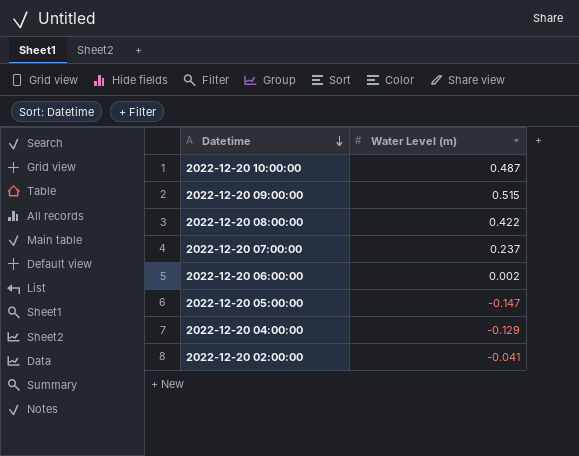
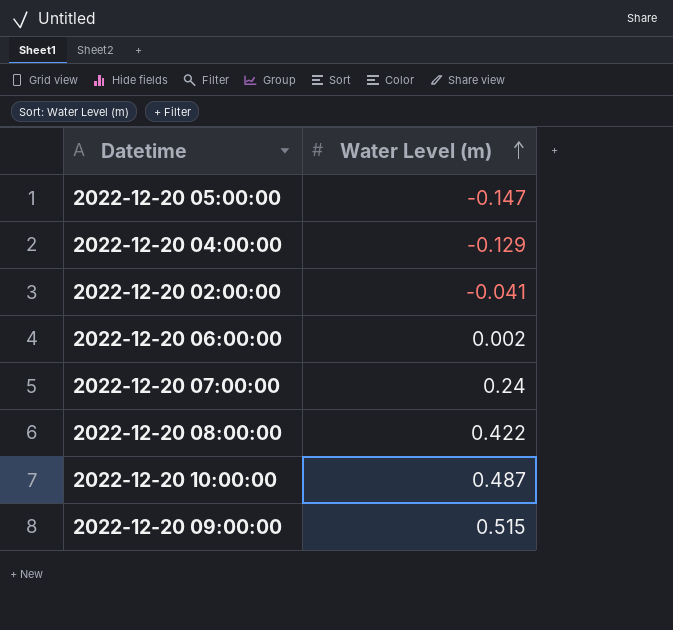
row order: Datetime descending -> Water Level (m) ascending
2022-12-20 07:00:00 | Water Level (m): 0.237 -> 0.24

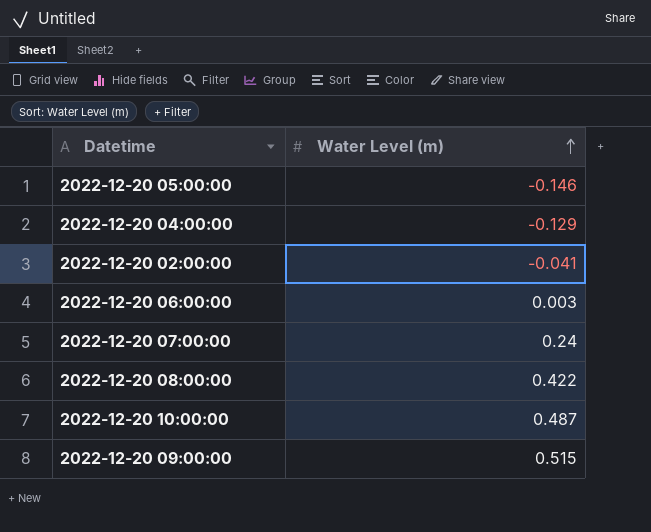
2022-12-20 05:00:00 | Water Level (m): -0.147 -> -0.146
2022-12-20 06:00:00 | Water Level (m): 0.002 -> 0.003

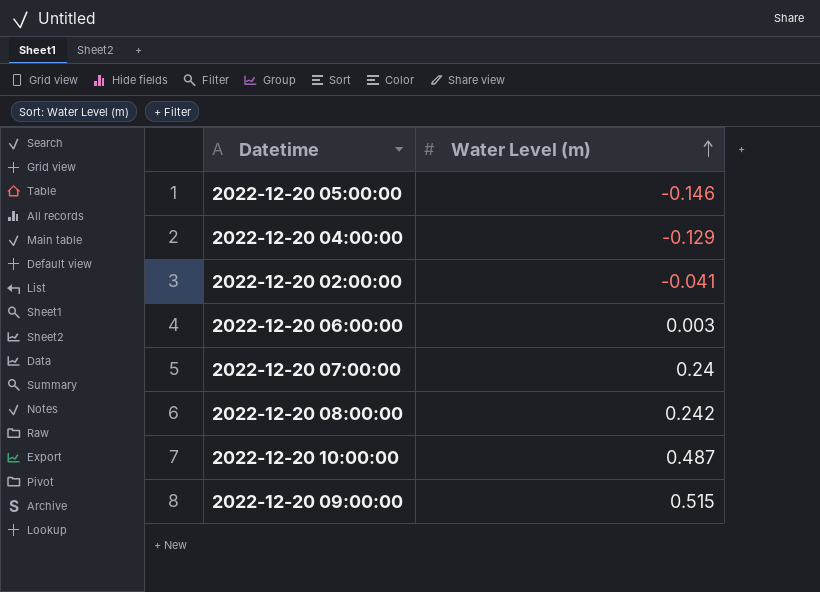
2022-12-20 08:00:00 | Water Level (m): 0.422 -> 0.242

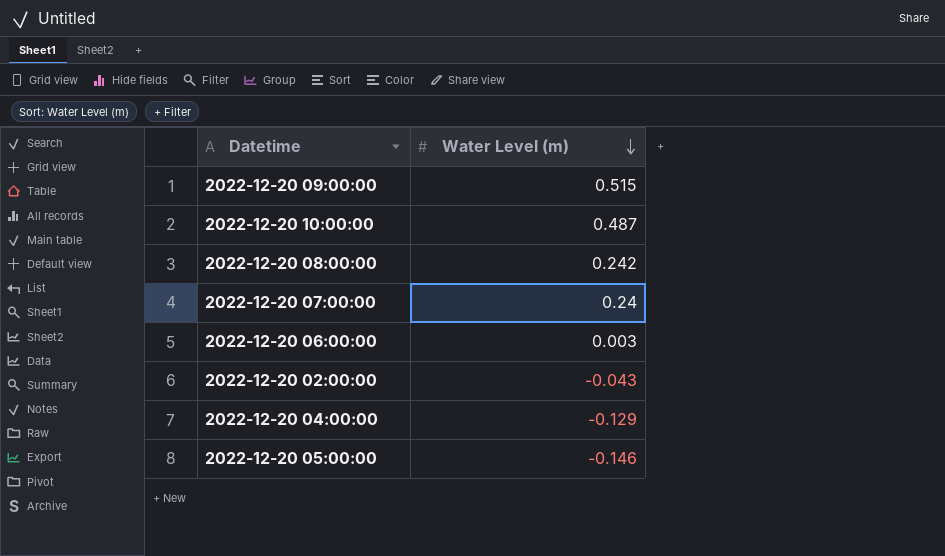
row order: Water Level (m) ascending -> Water Level (m) descending
2022-12-20 02:00:00 | Water Level (m): -0.041 -> -0.043

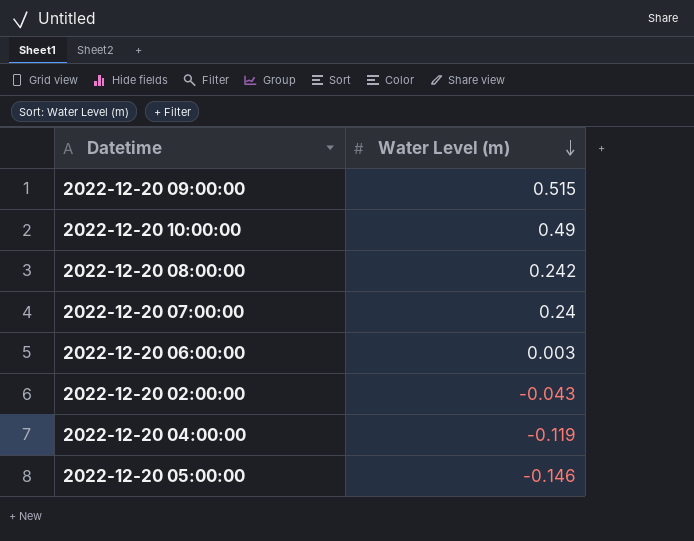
2022-12-20 10:00:00 | Water Level (m): 0.487 -> 0.49
2022-12-20 04:00:00 | Water Level (m): -0.129 -> -0.119

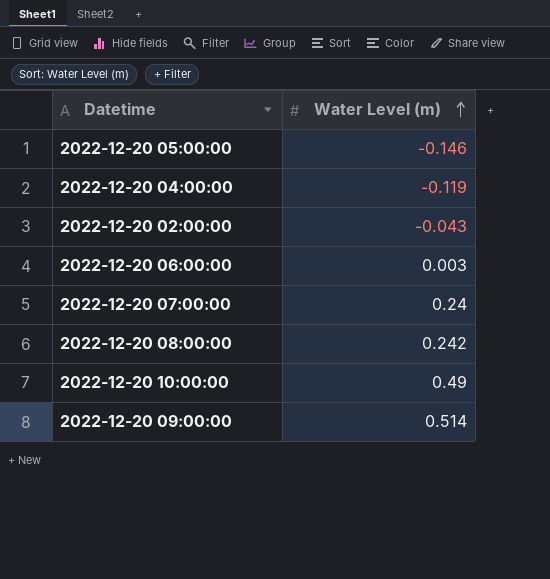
row order: Water Level (m) descending -> Water Level (m) ascending
2022-12-20 09:00:00 | Water Level (m): 0.515 -> 0.514

